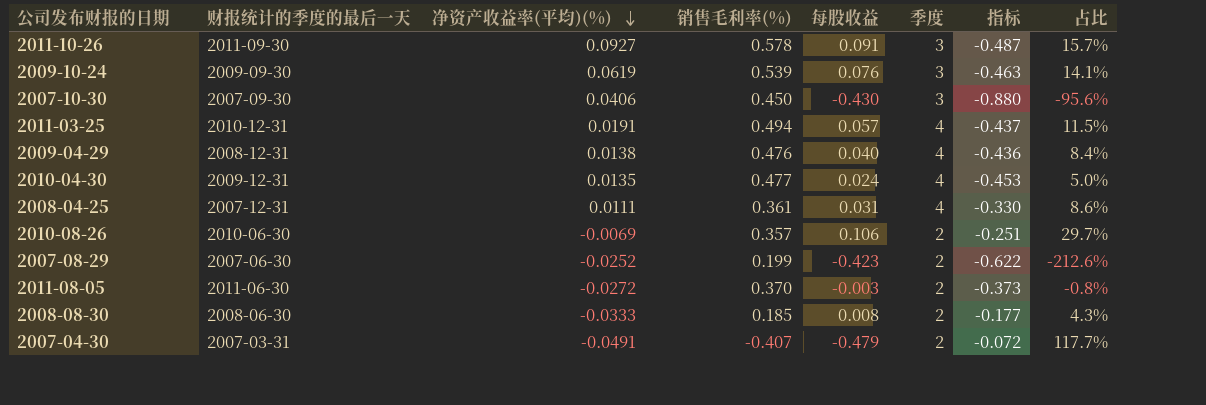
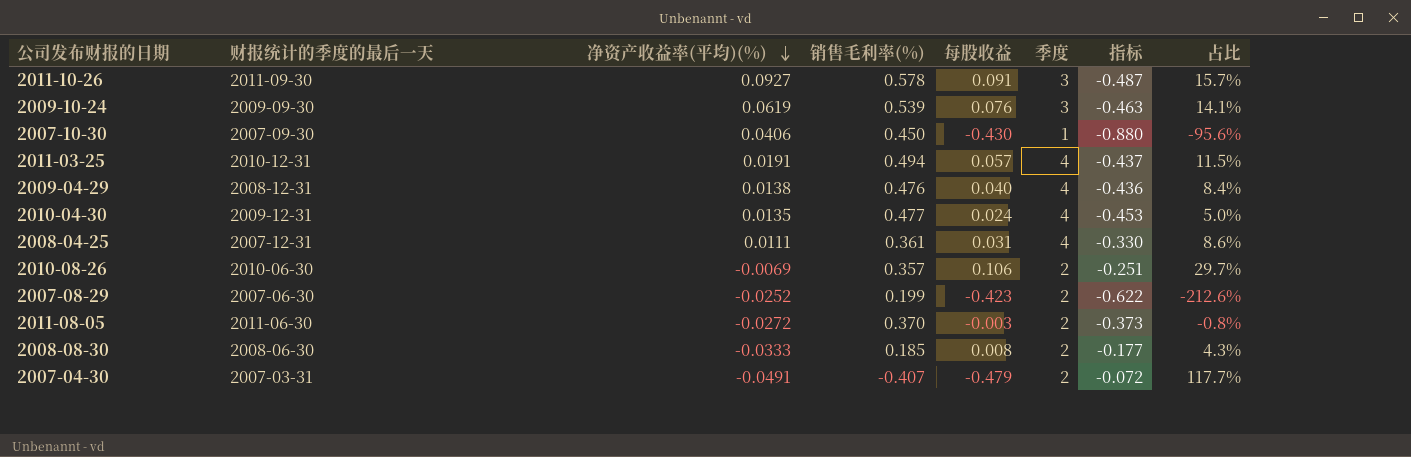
2007-10-30 | 季度: 3 -> 1

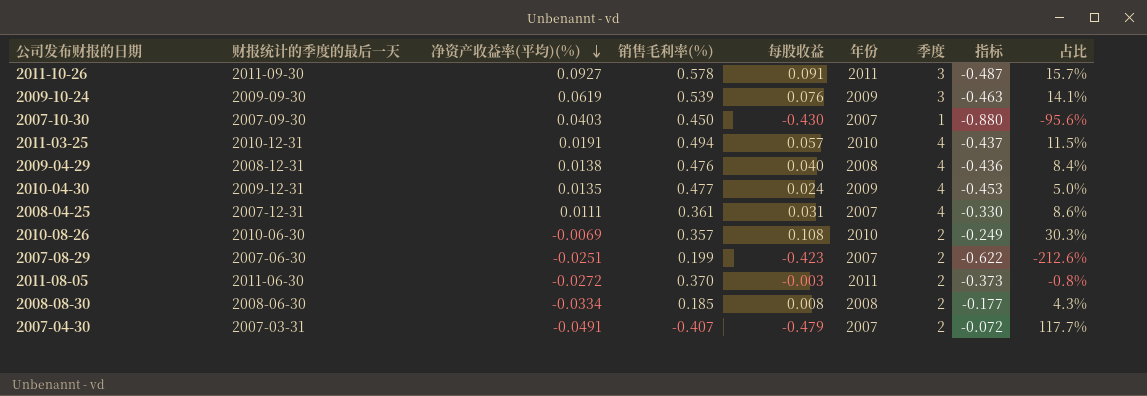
column 年份 | position: none -> 6
2007-10-30 | 净资产收益率(平均)(%): 0.0406 -> 0.0403
2010-08-26 | 每股收益: 0.106 -> 0.108
2010-08-26 | 指标: -0.251 -> -0.249
2010-08-26 | 占比: 29.7% -> 30.3%
2007-08-29 | 净资产收益率(平均)(%): -0.0252 -> -0.0251
2008-08-30 | 净资产收益率(平均)(%): -0.0333 -> -0.0334

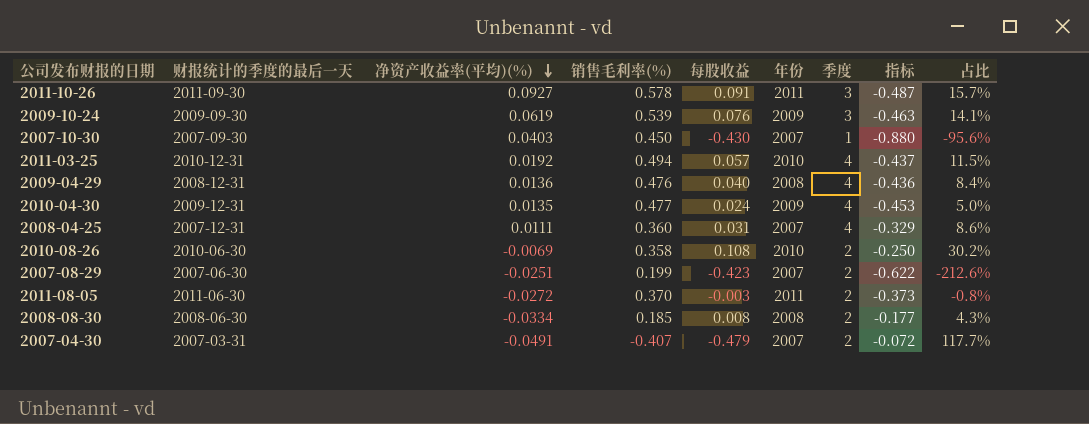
2011-03-25 | 净资产收益率(平均)(%): 0.0191 -> 0.0192
2009-04-29 | 净资产收益率(平均)(%): 0.0138 -> 0.0136
2008-04-25 | 销售毛利率(%): 0.361 -> 0.360
2008-04-25 | 指标: -0.330 -> -0.329
2010-08-26 | 销售毛利率(%): 0.357 -> 0.358
2010-08-26 | 指标: -0.249 -> -0.250
2010-08-26 | 占比: 30.3% -> 30.2%

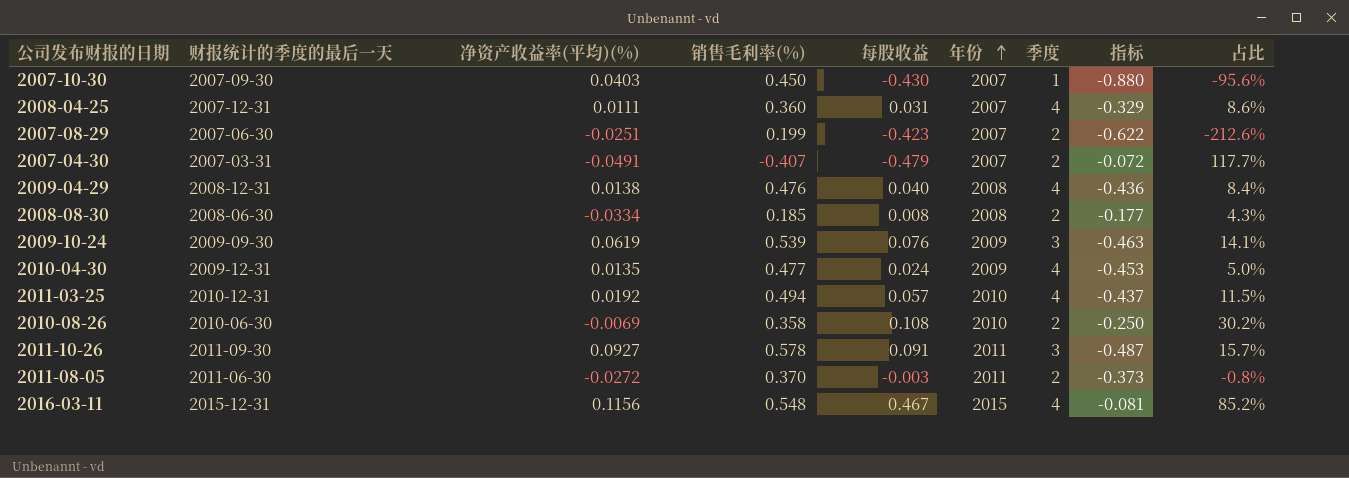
row order: 净资产收益率(平均)(%) descending -> 年份 ascending
2009-04-29 | 净资产收益率(平均)(%): 0.0136 -> 0.0138
row 2016-03-11: none -> 2015-12-31 | 0.1156 | 0.548 | 0.467 | 2015 | 4 | -0.081 | 85.2%

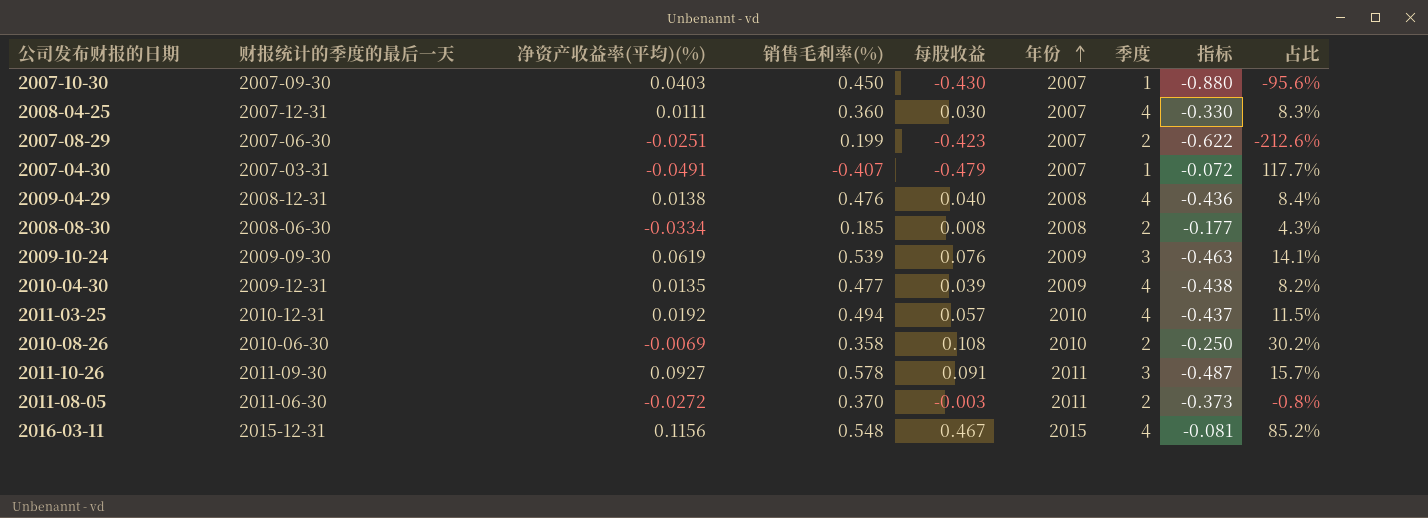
2008-04-25 | 每股收益: 0.031 -> 0.030
2008-04-25 | 指标: -0.329 -> -0.330
2008-04-25 | 占比: 8.6% -> 8.3%
2007-04-30 | 季度: 2 -> 1
2010-04-30 | 每股收益: 0.024 -> 0.039
2010-04-30 | 指标: -0.453 -> -0.438
2010-04-30 | 占比: 5.0% -> 8.2%

